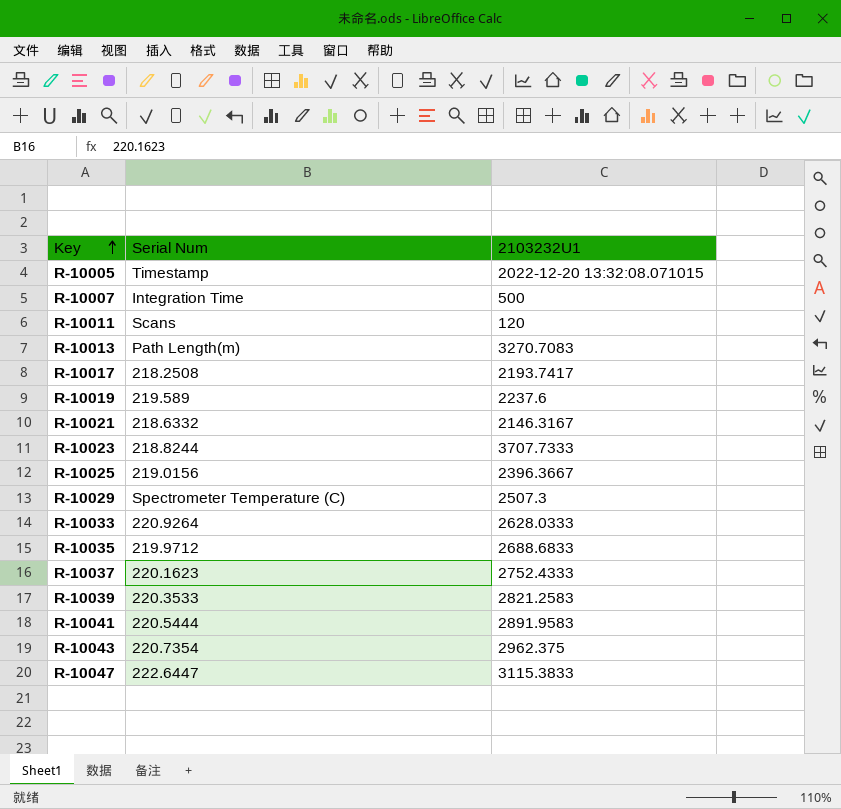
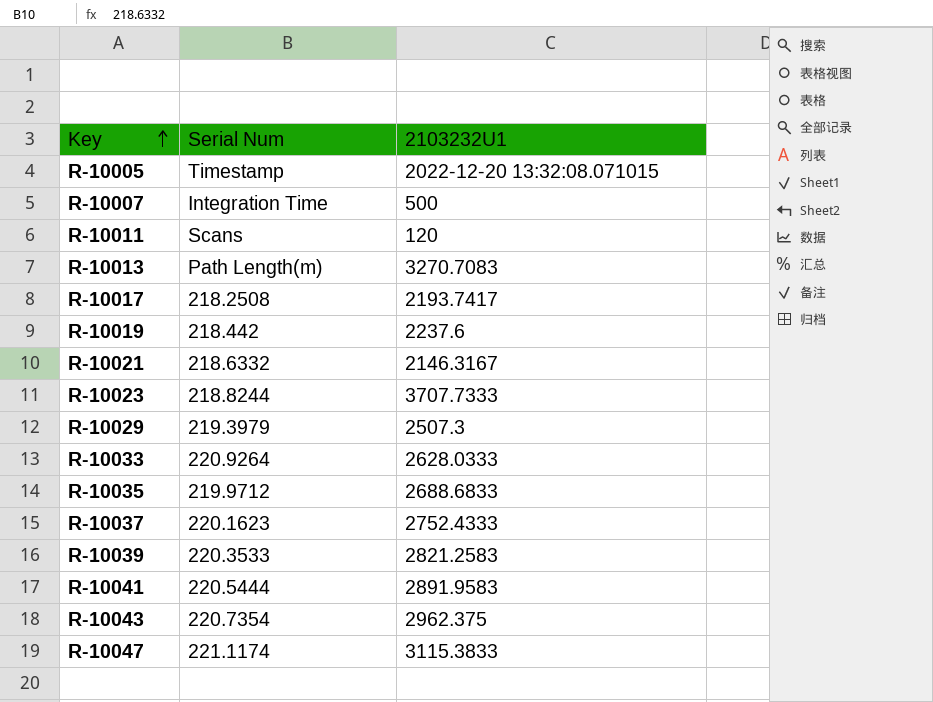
row R-10025: 219.0156 | 2396.3667 -> none
R-10019 | Serial Num: 219.589 -> 218.442
R-10029 | Serial Num: Spectrometer Temperature (C) -> 219.3979
R-10047 | Serial Num: 222.6447 -> 221.1174

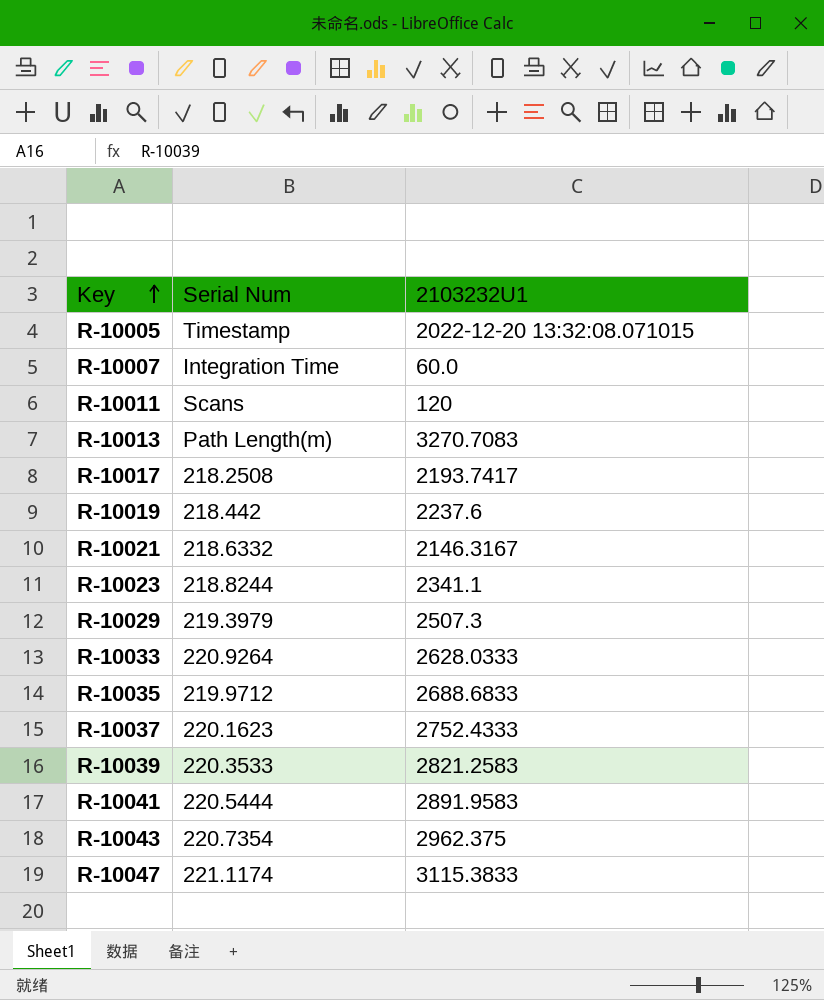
R-10007 | 2103232U1: 500 -> 60.0
R-10023 | 2103232U1: 3707.7333 -> 2341.1

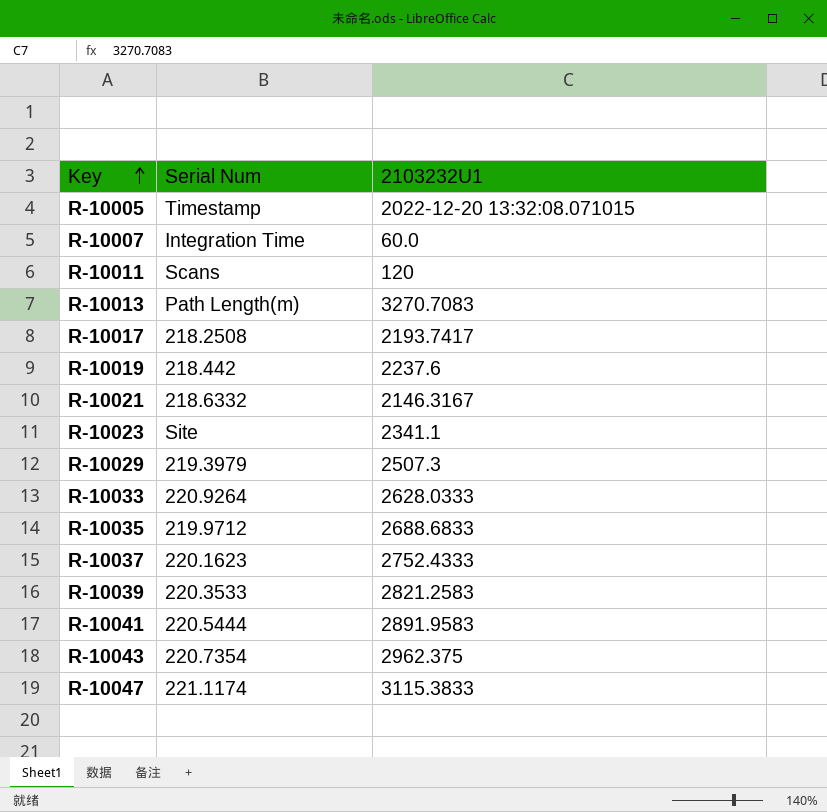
R-10023 | Serial Num: 218.8244 -> Site

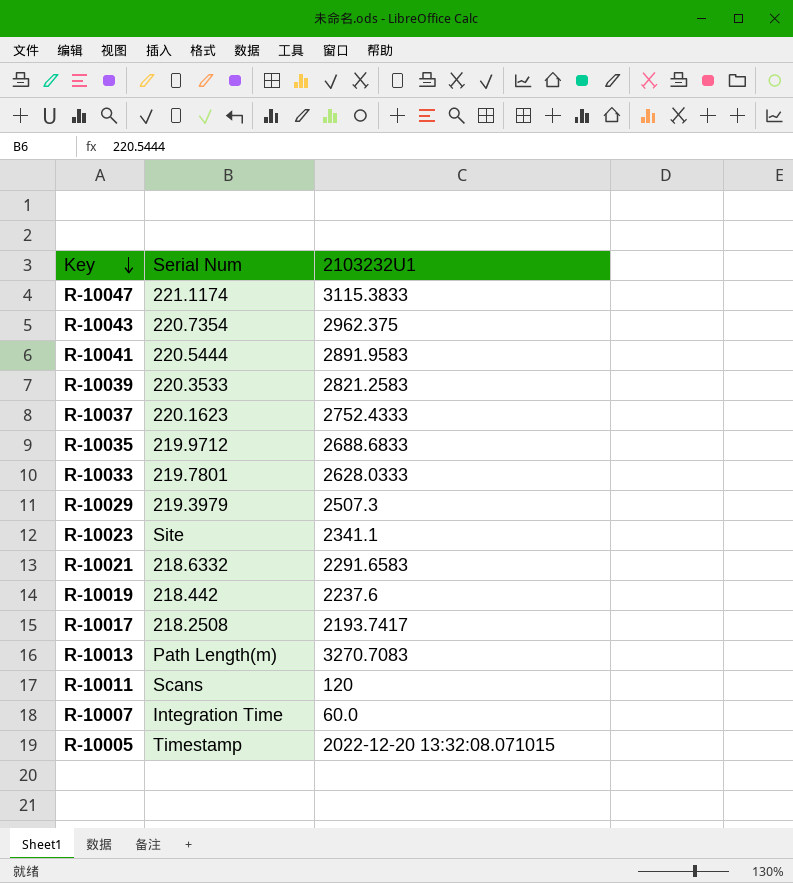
row order: Key ascending -> Key descending
R-10033 | Serial Num: 220.9264 -> 219.7801
R-10021 | 2103232U1: 2146.3167 -> 2291.6583

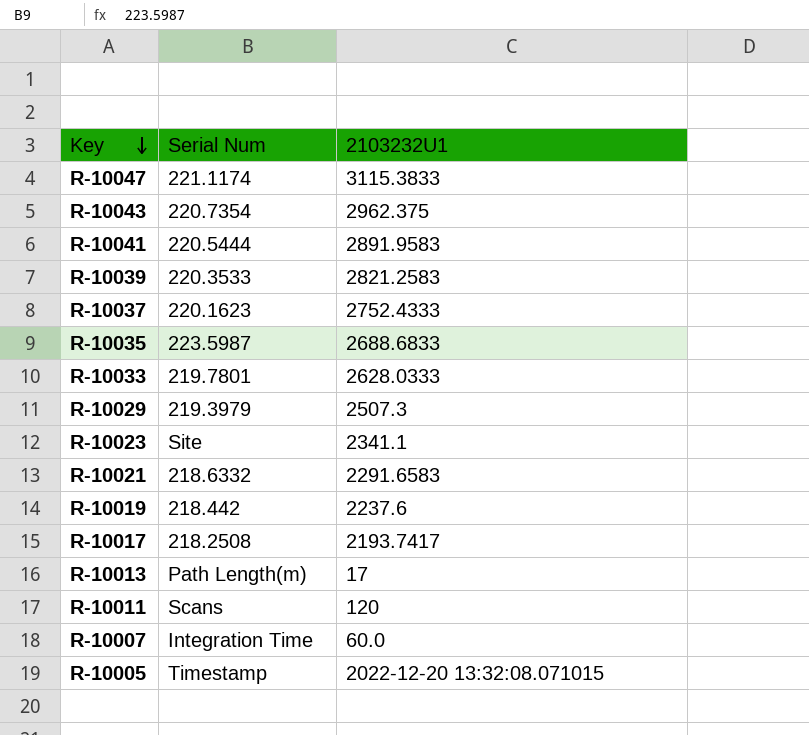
R-10035 | Serial Num: 219.9712 -> 223.5987
R-10013 | 2103232U1: 3270.7083 -> 17

